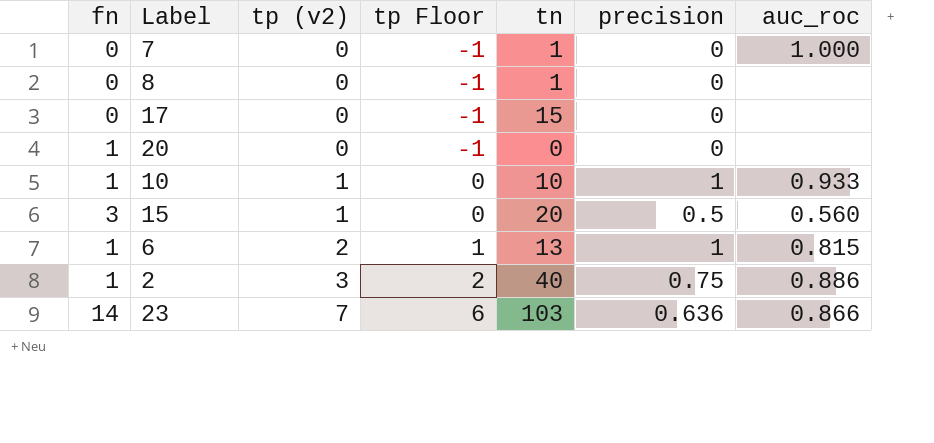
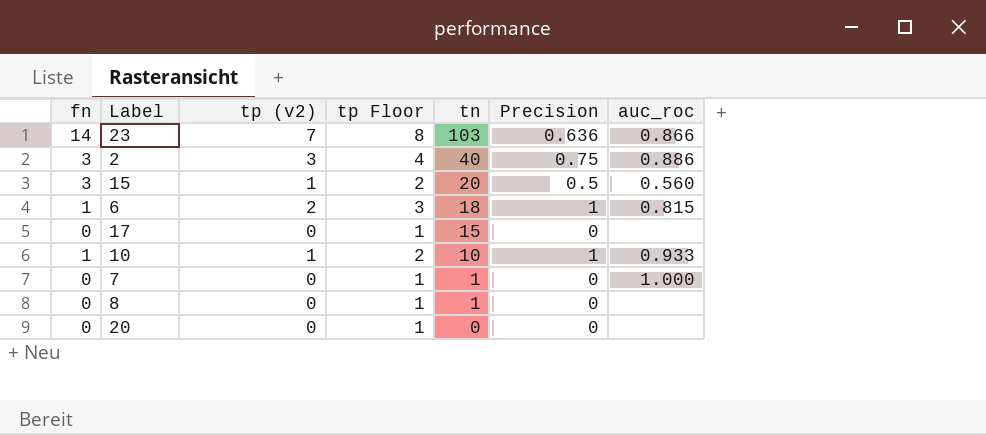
row order: tp (v2) ascending -> tn descending
column tp Floor | formula: [tp (v2)] - 1 -> [tp (v2)] + 1
column name: precision -> Precision
2 | fn: 1 -> 3
6 | tn: 13 -> 18
20 | fn: 1 -> 0

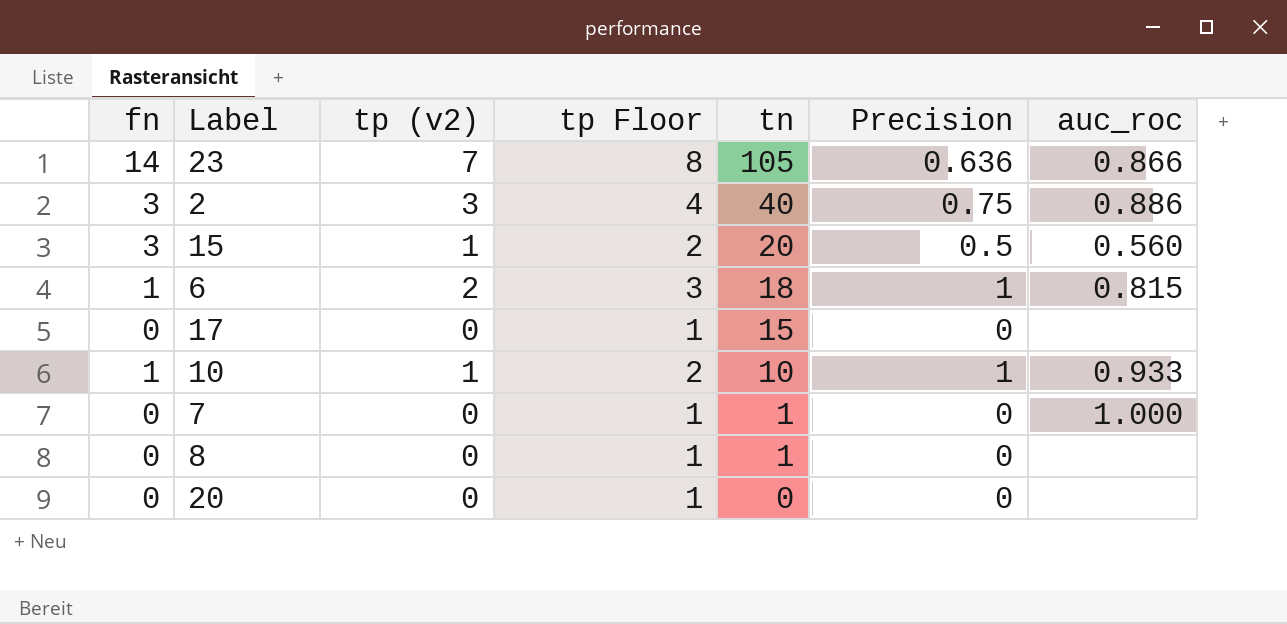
23 | tn: 103 -> 105

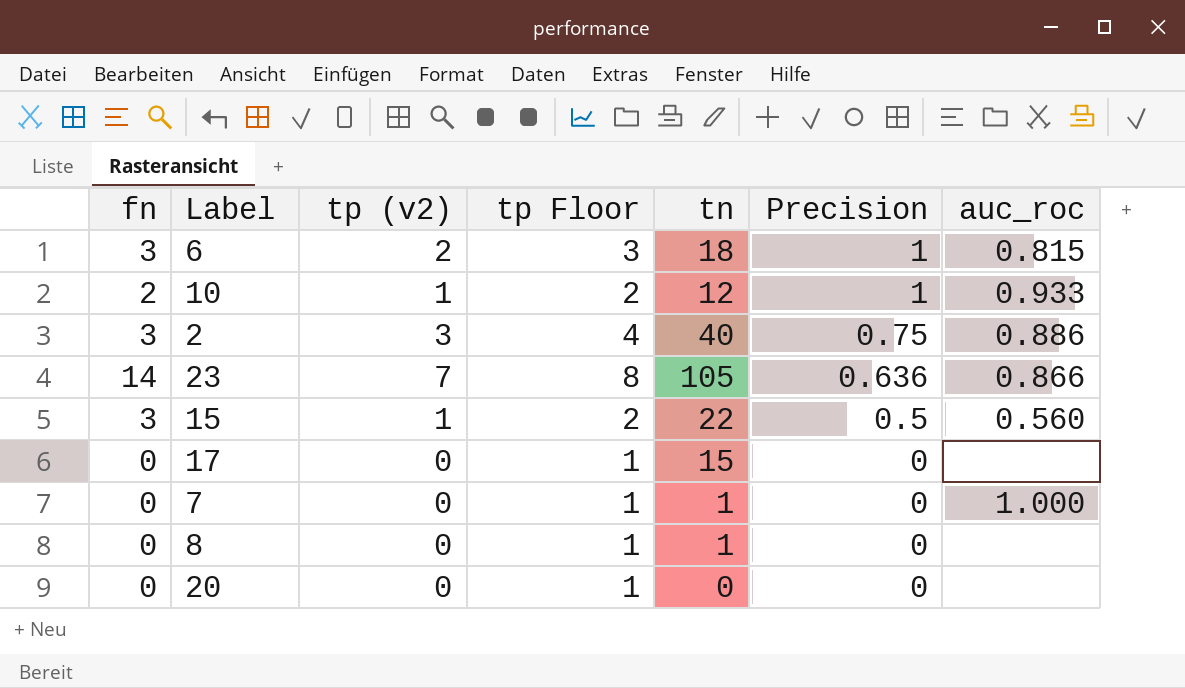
row order: tn descending -> Precision descending
6 | fn: 1 -> 3
10 | fn: 1 -> 2
10 | tn: 10 -> 12
15 | tn: 20 -> 22

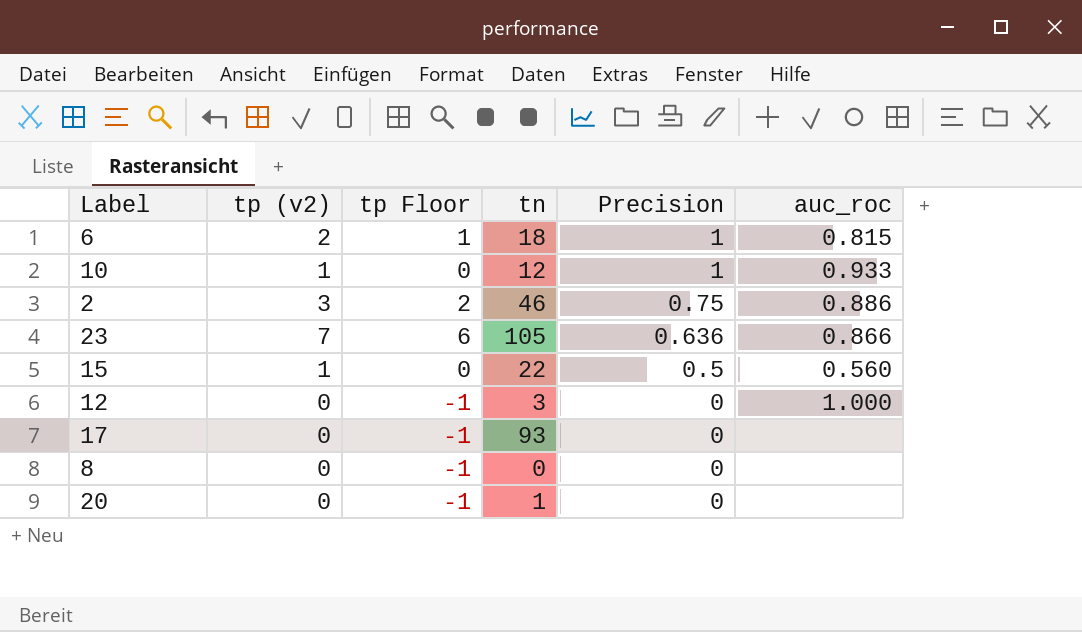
column fn | position: 1 -> none
column tp Floor | formula: [tp (v2)] + 1 -> [tp (v2)] - 1
row 7: 0 | 0 | 1 | 1 | 0 | 1.000 -> none
2 | tn: 40 -> 46
row 12: none -> 0 | -1 | 3 | 0 | 1.000
17 | tn: 15 -> 93
8 | tn: 1 -> 0
20 | tn: 0 -> 1

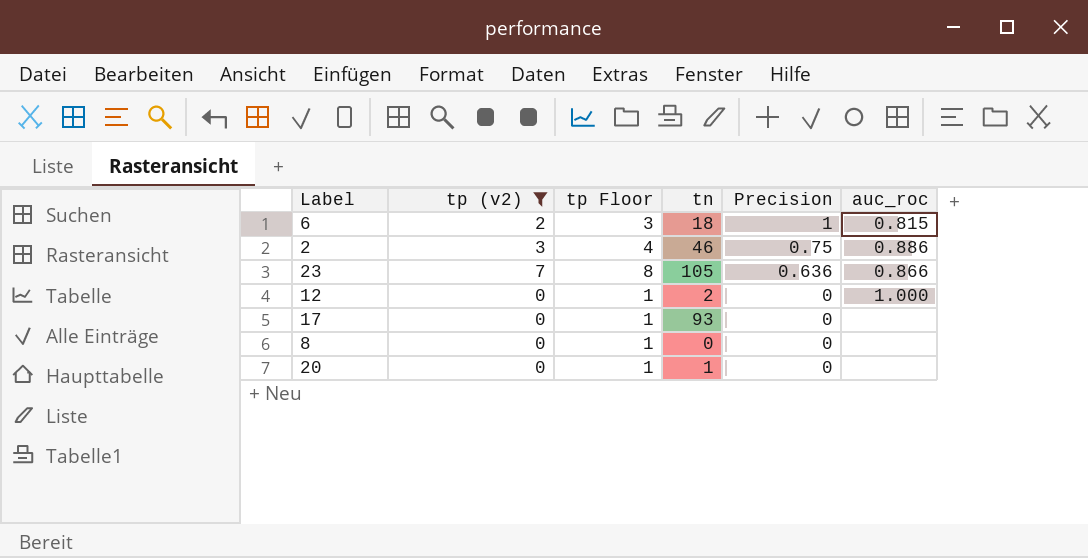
filter: none -> tp (v2) != 1
column tp Floor | formula: [tp (v2)] - 1 -> [tp (v2)] + 1
12 | tn: 3 -> 2

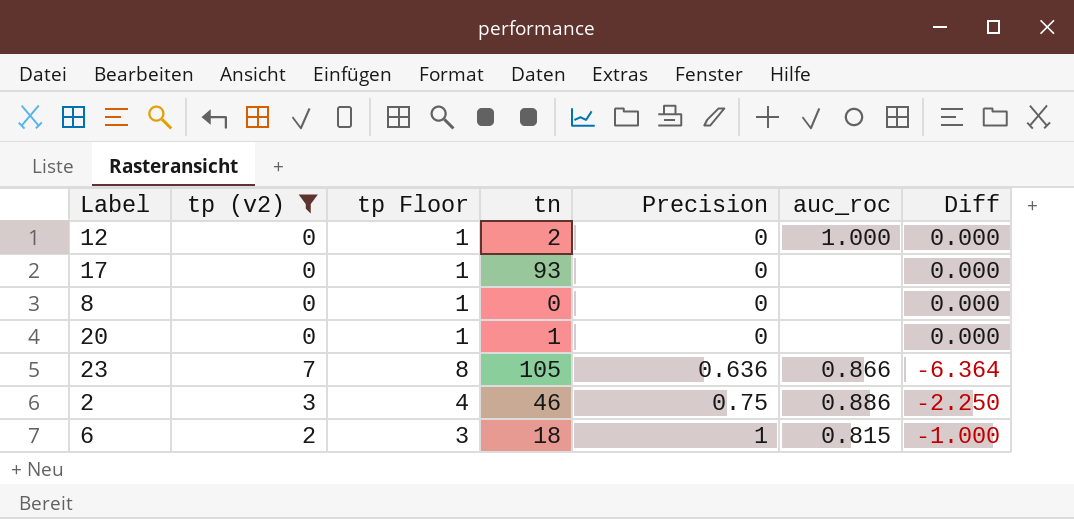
row order: Precision descending -> Precision ascending
column Diff | formula: none -> [Precision] - [tp (v2)]

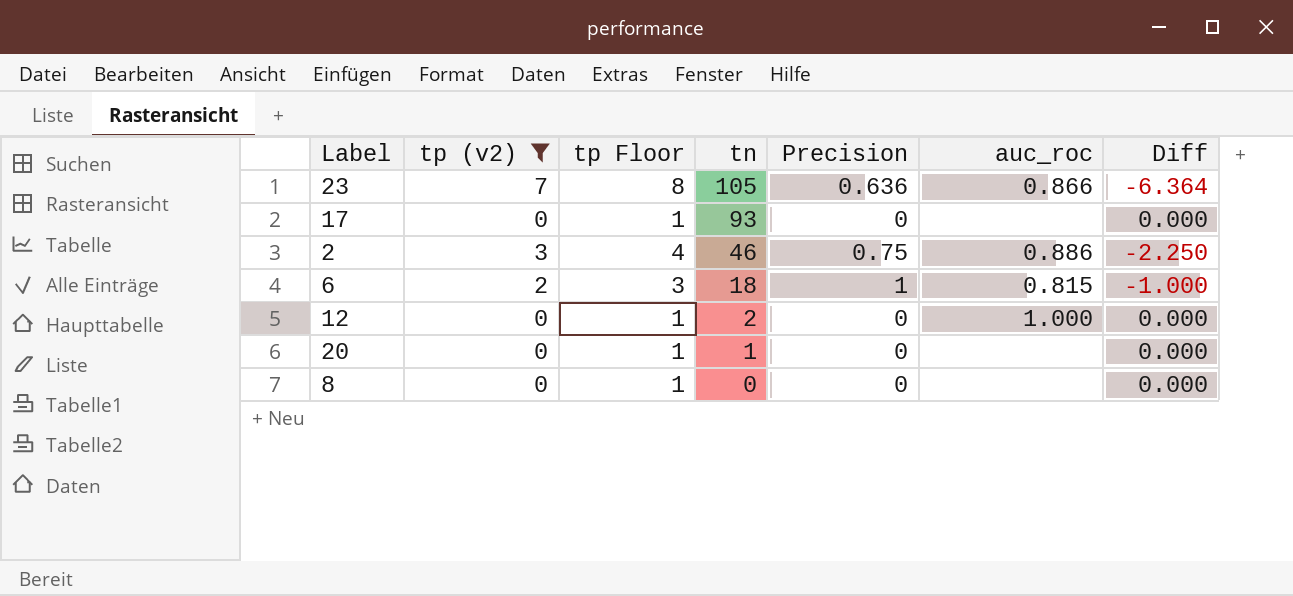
row order: Precision ascending -> tn descending

